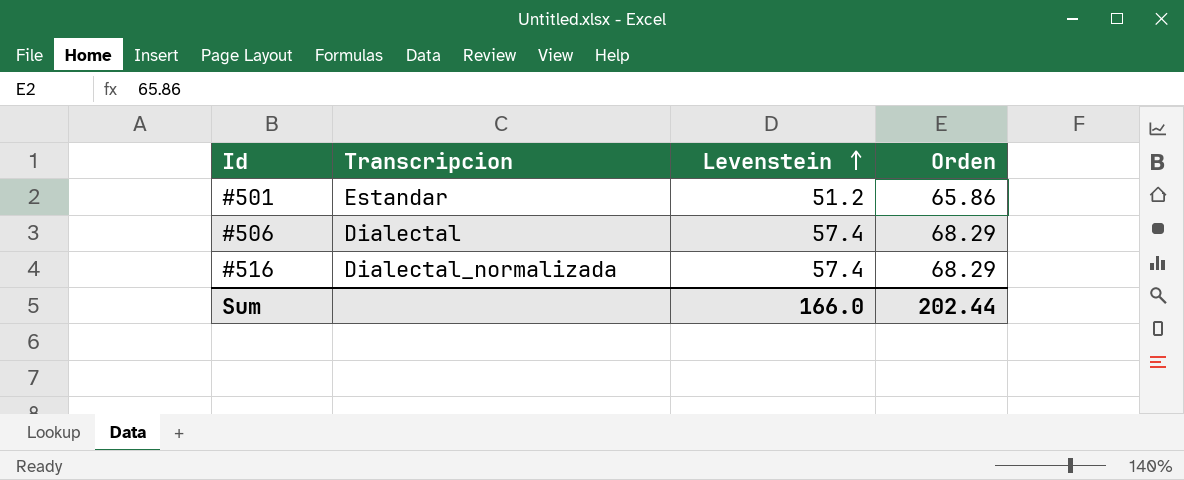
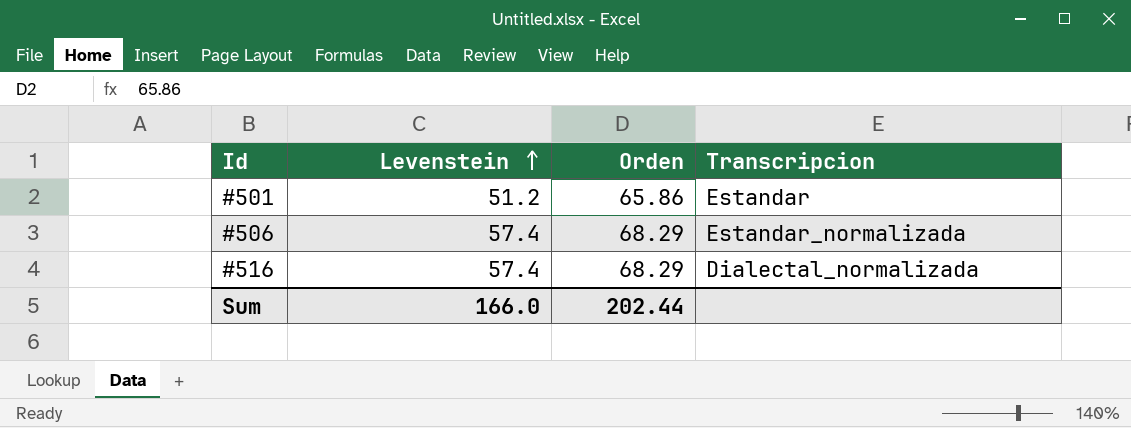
column Transcripcion | position: 2 -> 4
#506 | Transcripcion: Dialectal -> Estandar_normalizada

